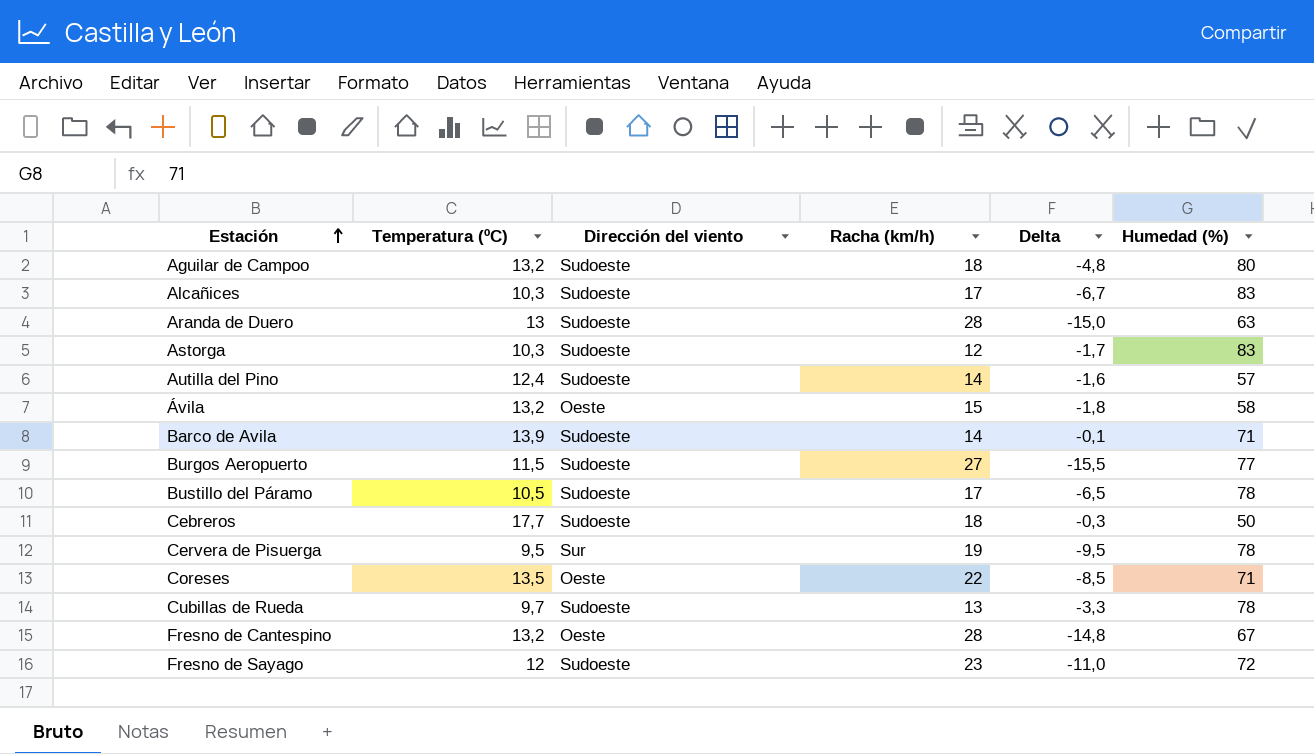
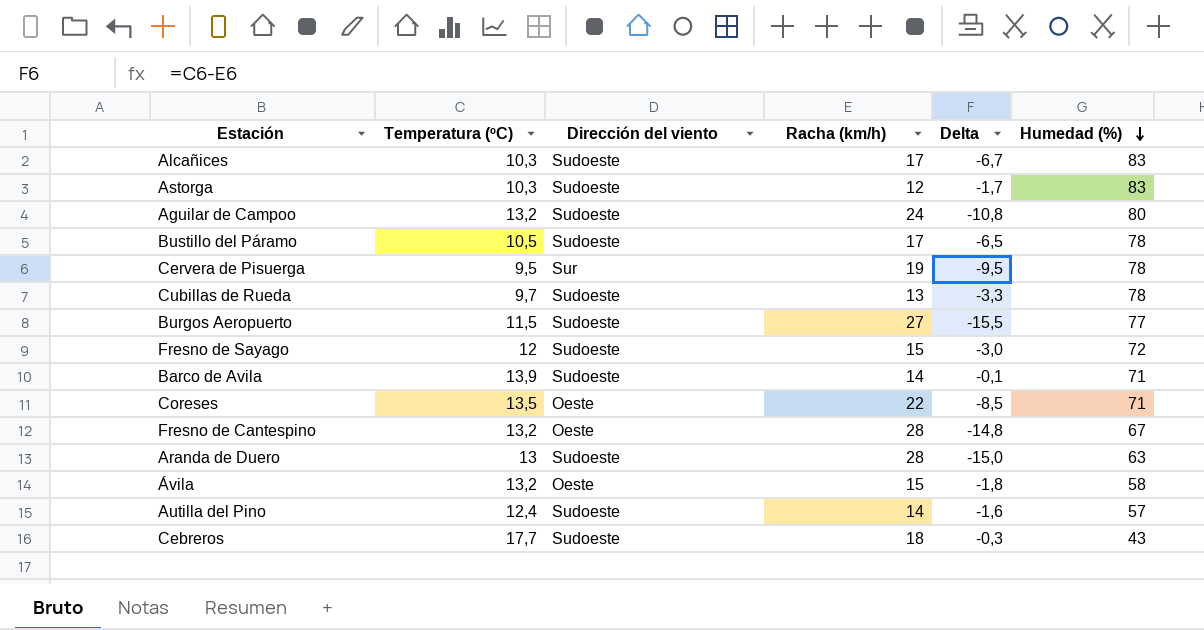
row order: Estación ascending -> Humedad (%) descending
Aguilar de Campoo | Racha (km/h): 18 -> 24
Aguilar de Campoo | Delta: -4,8 -> -10,8
Fresno de Sayago | Racha (km/h): 23 -> 15
Fresno de Sayago | Delta: -11,0 -> -3,0
Cebreros | Humedad (%): 50 -> 43

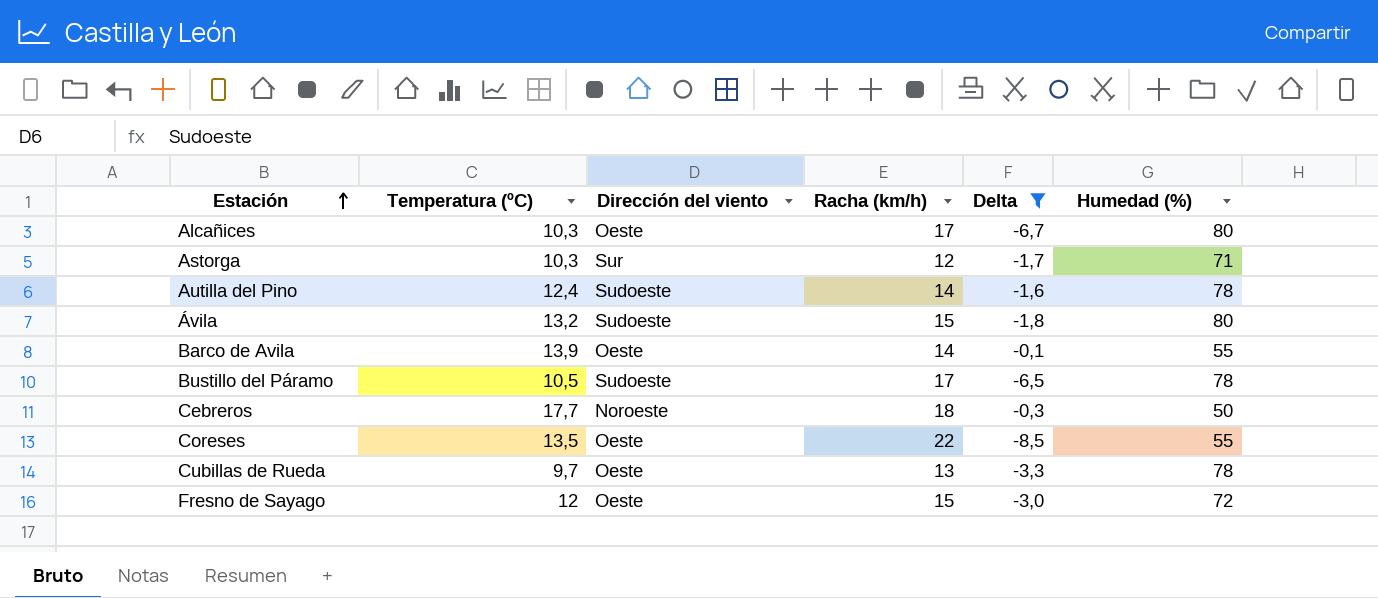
filter: none -> Delta >= -8,5
row order: Humedad (%) descending -> Estación ascending
Alcañices | Dirección del viento: Sudoeste -> Oeste
Alcañices | Humedad (%): 83 -> 80
Astorga | Dirección del viento: Sudoeste -> Sur
Astorga | Humedad (%): 83 -> 71
Autilla del Pino | Humedad (%): 57 -> 78
Ávila | Dirección del viento: Oeste -> Sudoeste
Ávila | Humedad (%): 58 -> 80
Barco de Avila | Dirección del viento: Sudoeste -> Oeste
Barco de Avila | Humedad (%): 71 -> 55
Cebreros | Dirección del viento: Sudoeste -> Noroeste
Cebreros | Humedad (%): 43 -> 50
Coreses | Humedad (%): 71 -> 55
Cubillas de Rueda | Dirección del viento: Sudoeste -> Oeste
Fresno de Sayago | Dirección del viento: Sudoeste -> Oeste

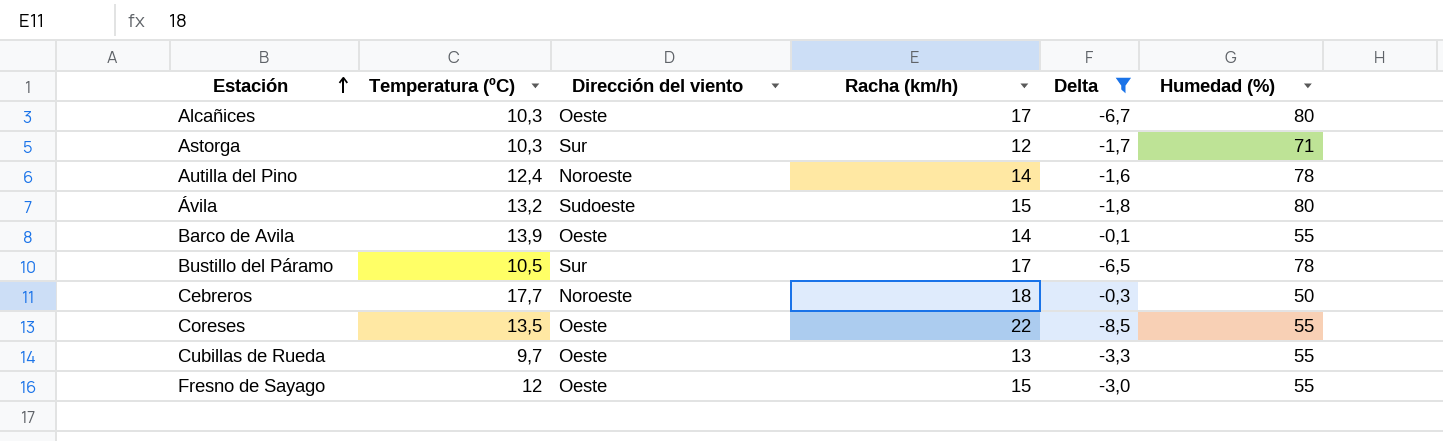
Autilla del Pino | Dirección del viento: Sudoeste -> Noroeste
Bustillo del Páramo | Dirección del viento: Sudoeste -> Sur
Cubillas de Rueda | Humedad (%): 78 -> 55
Fresno de Sayago | Humedad (%): 72 -> 55

